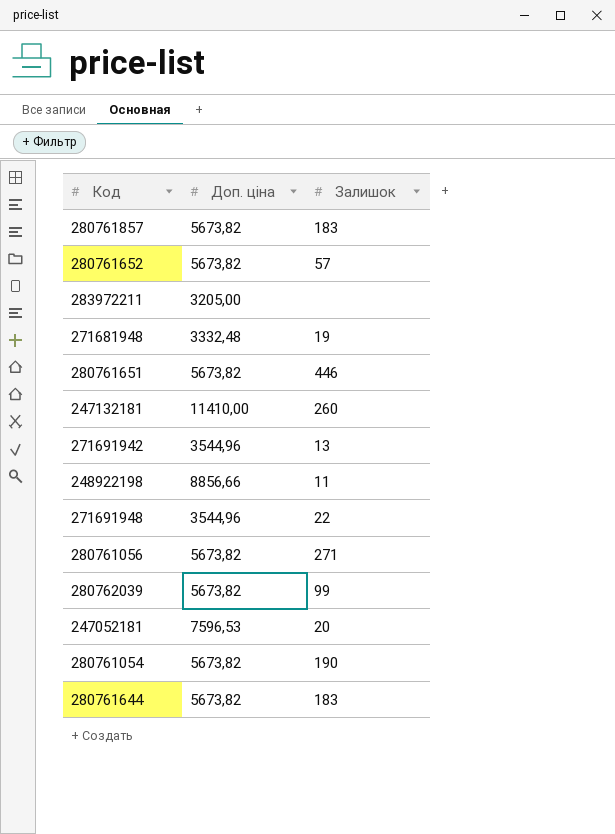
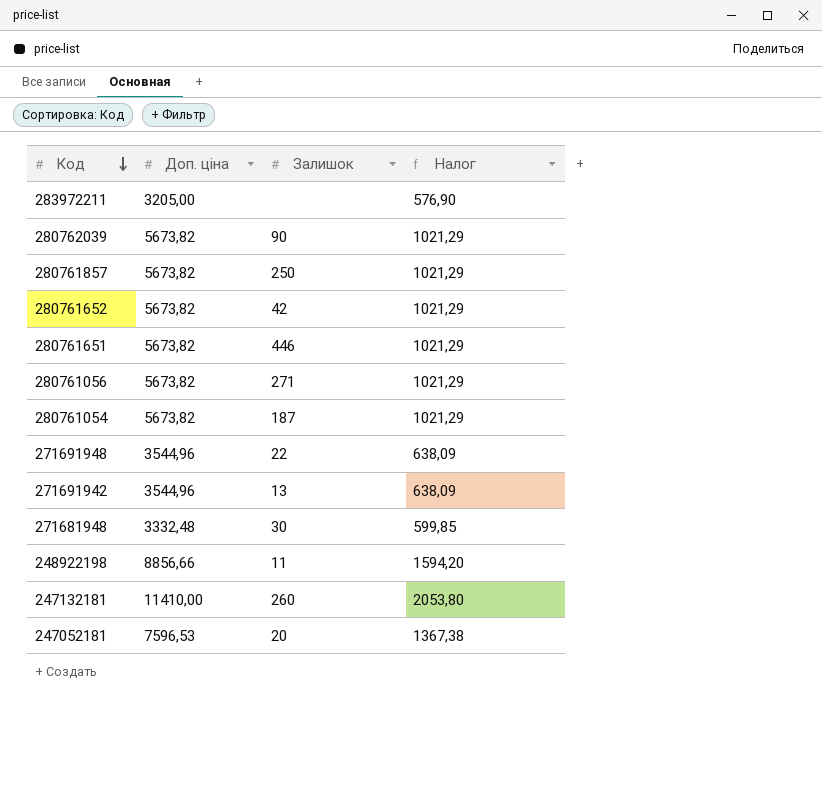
row order: none -> Код descending
column Налог | formula: none -> [Доп. ціна] * 0,18
row 280761644: 5673,82 | 183 -> none
280762039 | Залишок: 99 -> 90
280761857 | Залишок: 183 -> 250
280761652 | Залишок: 57 -> 42
280761054 | Залишок: 190 -> 187
271681948 | Залишок: 19 -> 30

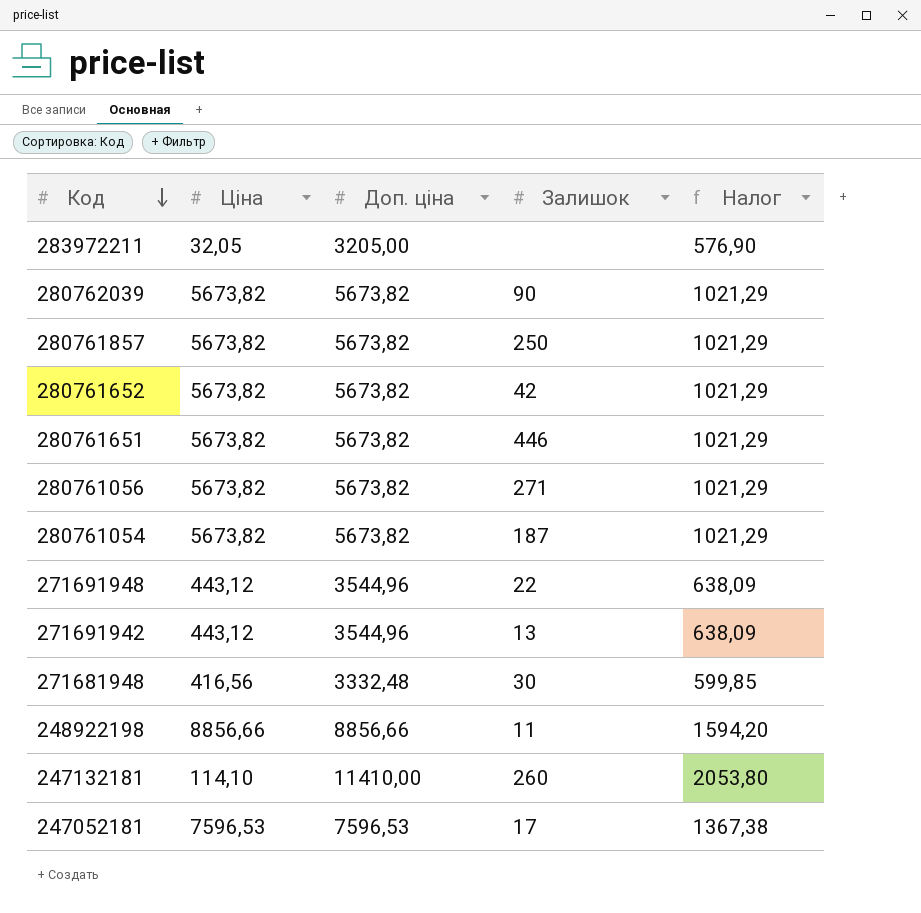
column Ціна | position: none -> 2
247052181 | Залишок: 20 -> 17

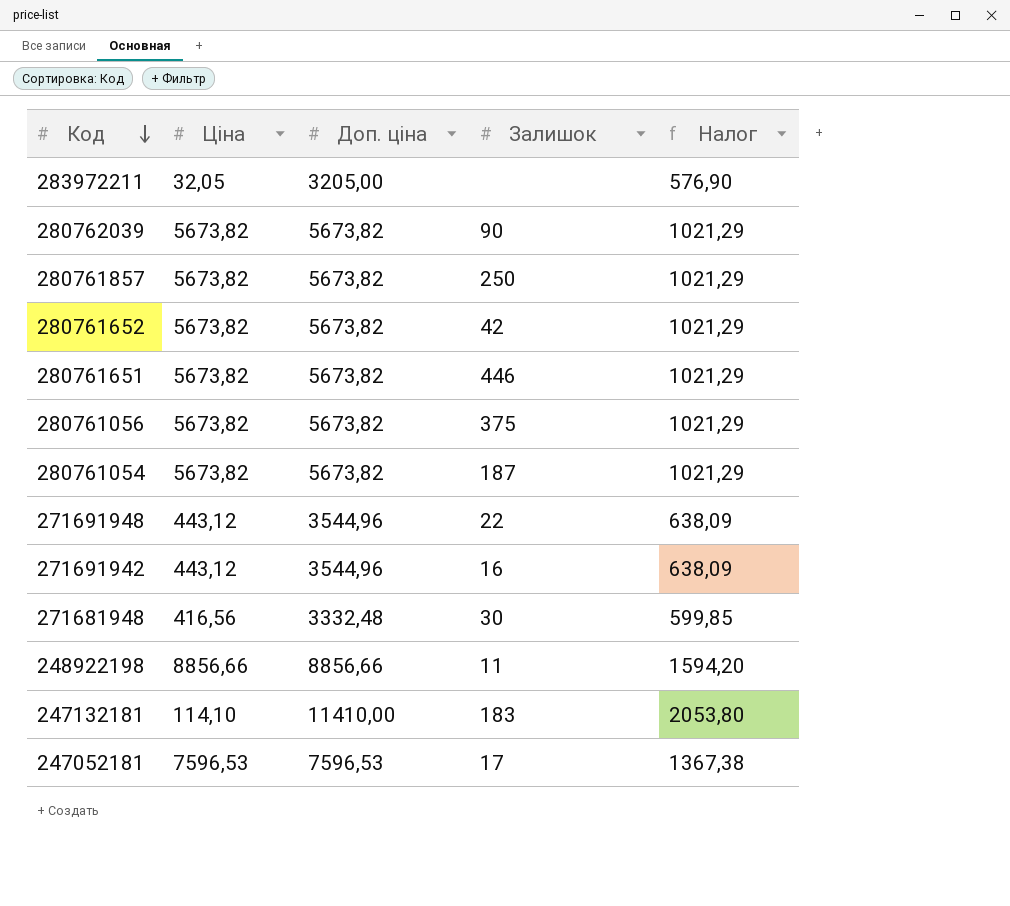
280761056 | Залишок: 271 -> 375
271691942 | Залишок: 13 -> 16
247132181 | Залишок: 260 -> 183

